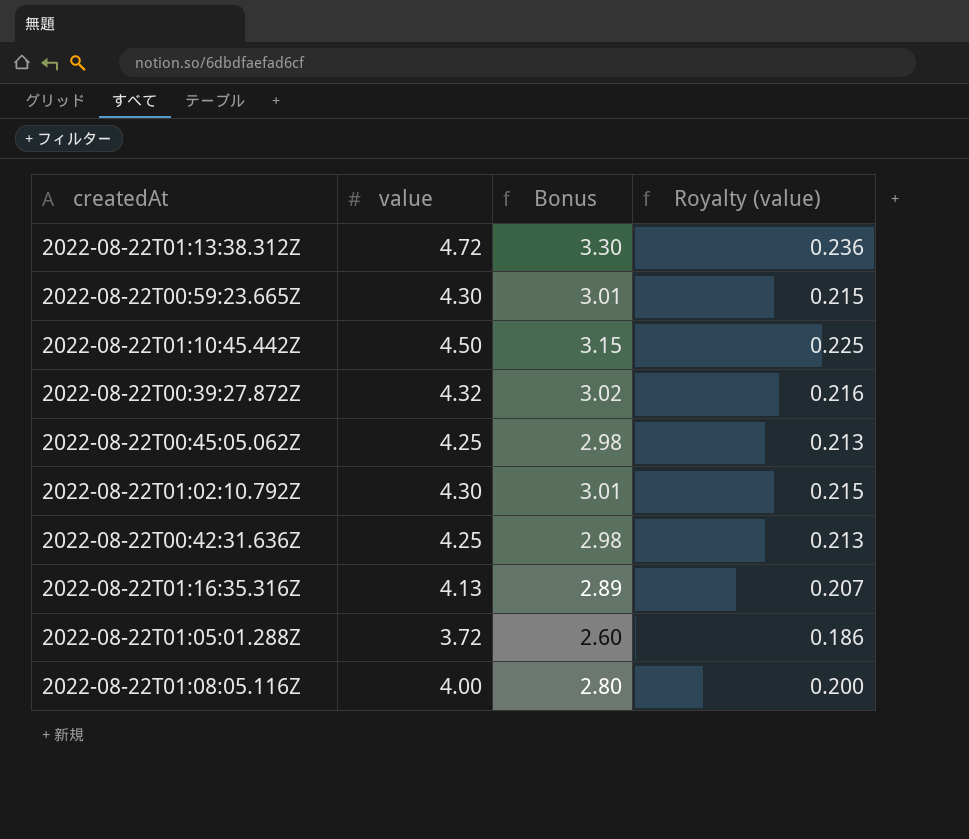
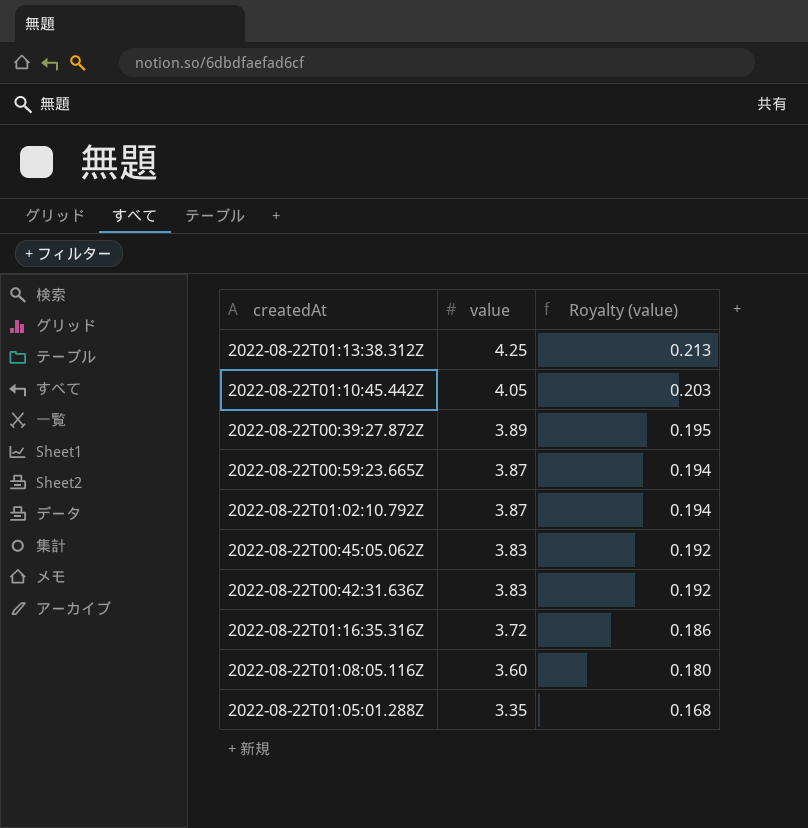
row order: none -> value descending
column Bonus | formula: [value] * 0.7 -> none
2022-08-22T01:13:38.312Z | value: 4.72 -> 4.25
2022-08-22T01:13:38.312Z | Royalty (value): 0.236 -> 0.213
2022-08-22T01:10:45.442Z | value: 4.50 -> 4.05
2022-08-22T01:10:45.442Z | Royalty (value): 0.225 -> 0.203
2022-08-22T00:39:27.872Z | value: 4.32 -> 3.89
2022-08-22T00:39:27.872Z | Royalty (value): 0.216 -> 0.195
2022-08-22T00:59:23.665Z | value: 4.30 -> 3.87
2022-08-22T00:59:23.665Z | Royalty (value): 0.215 -> 0.194
2022-08-22T01:02:10.792Z | value: 4.30 -> 3.87
2022-08-22T01:02:10.792Z | Royalty (value): 0.215 -> 0.194
2022-08-22T00:45:05.062Z | value: 4.25 -> 3.83
2022-08-22T00:45:05.062Z | Royalty (value): 0.213 -> 0.192
2022-08-22T00:42:31.636Z | value: 4.25 -> 3.83
2022-08-22T00:42:31.636Z | Royalty (value): 0.213 -> 0.192
2022-08-22T01:16:35.316Z | value: 4.13 -> 3.72
2022-08-22T01:16:35.316Z | Royalty (value): 0.207 -> 0.186
2022-08-22T01:08:05.116Z | value: 4.00 -> 3.60
2022-08-22T01:08:05.116Z | Royalty (value): 0.200 -> 0.180
2022-08-22T01:05:01.288Z | value: 3.72 -> 3.35
2022-08-22T01:05:01.288Z | Royalty (value): 0.186 -> 0.168

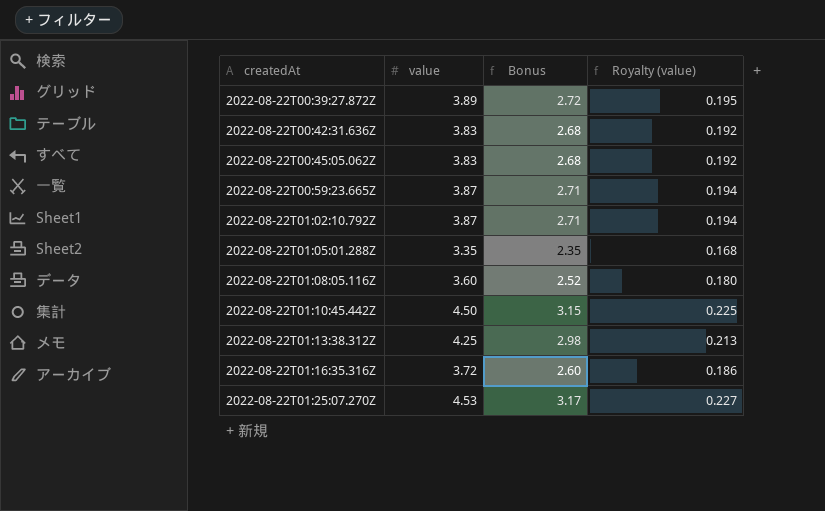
row order: value descending -> createdAt ascending
column Bonus | formula: none -> [value] * 0.7
2022-08-22T01:10:45.442Z | value: 4.05 -> 4.50
2022-08-22T01:10:45.442Z | Royalty (value): 0.203 -> 0.225
row 2022-08-22T01:25:07.270Z: none -> 4.53 | 3.17 | 0.227

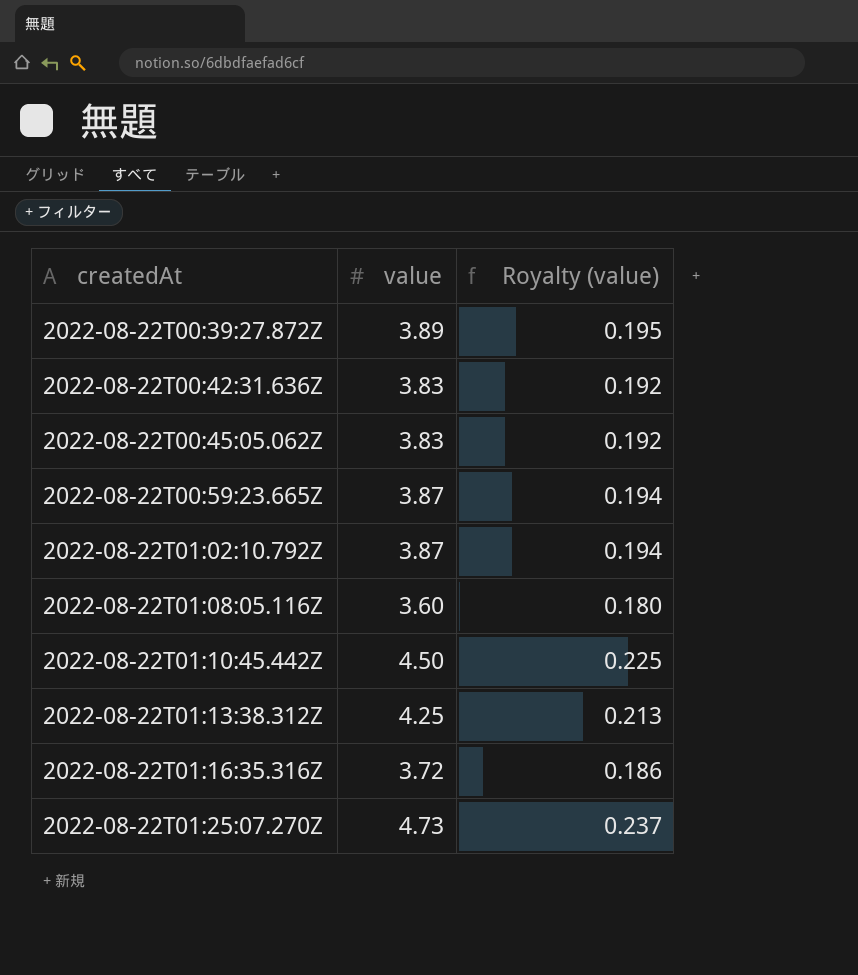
column Bonus | formula: [value] * 0.7 -> none
row 2022-08-22T01:05:01.288Z: 3.35 | 2.35 | 0.168 -> none
2022-08-22T01:25:07.270Z | value: 4.53 -> 4.73
2022-08-22T01:25:07.270Z | Royalty (value): 0.227 -> 0.237

